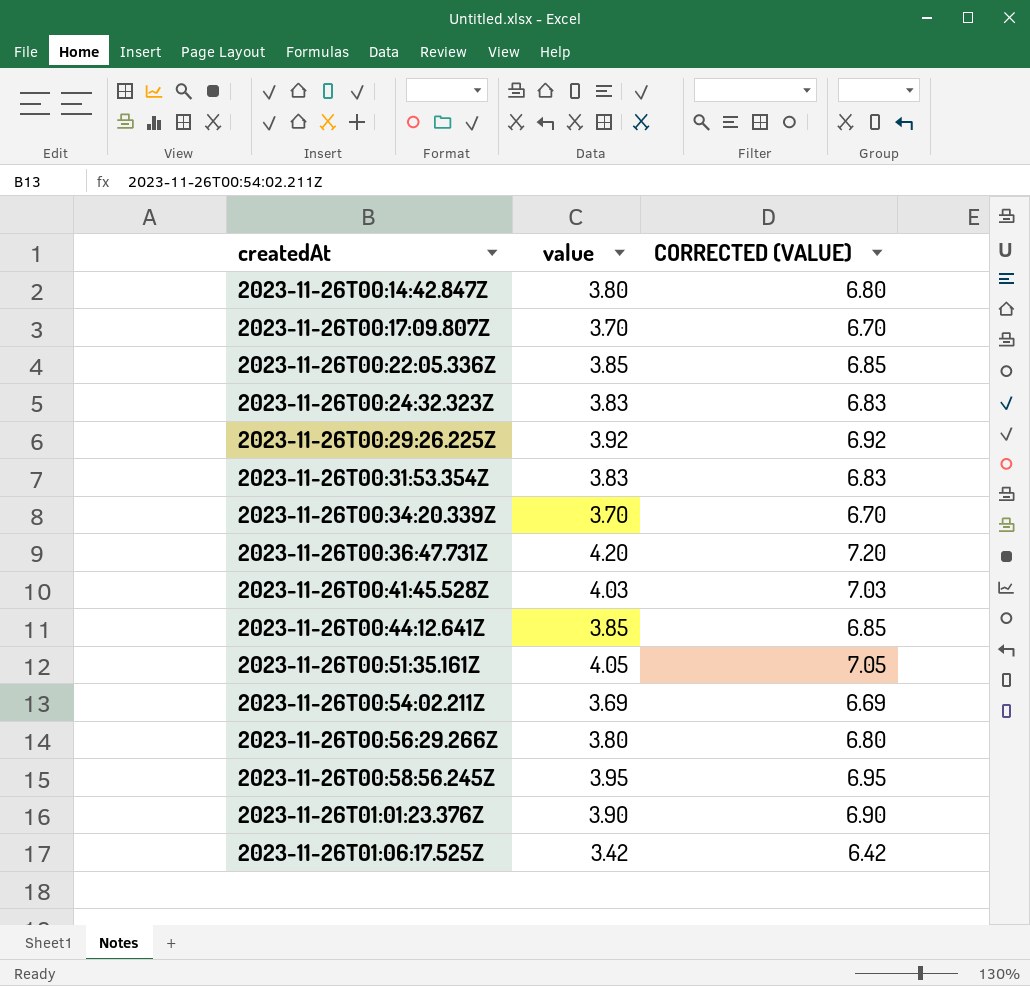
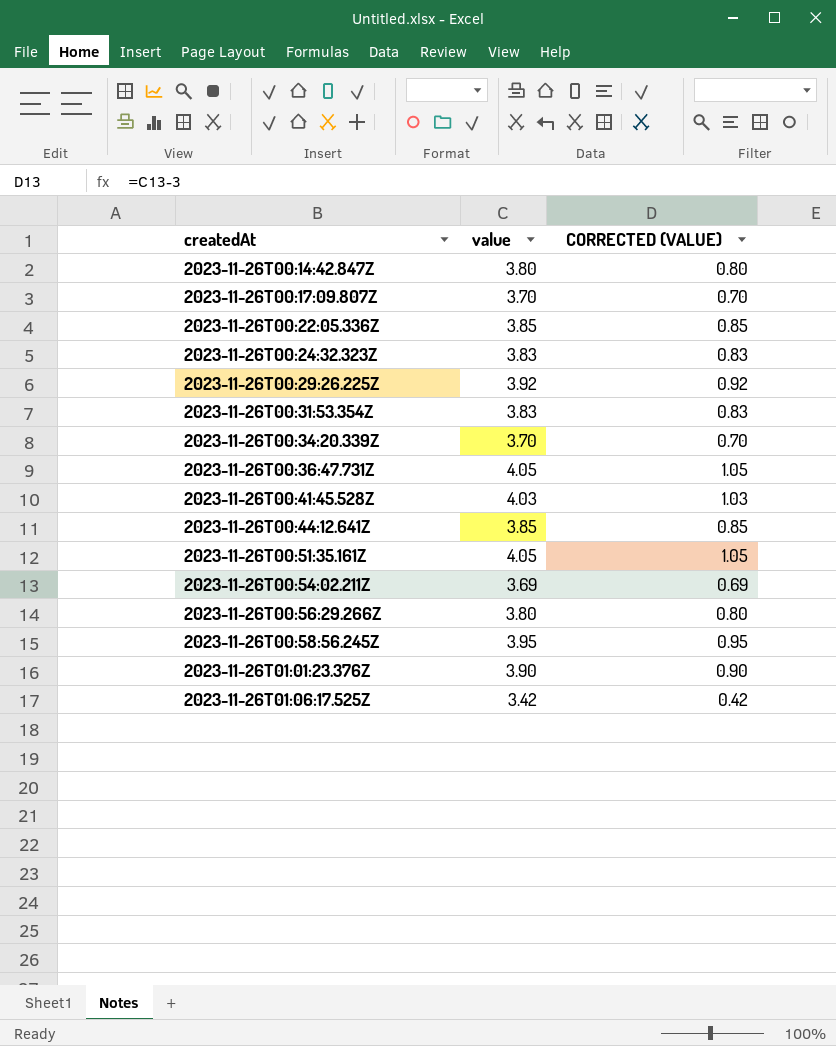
column CORRECTED (VALUE) | formula: [value] + 3 -> [value] - 3
2023-11-26T00:36:47.731Z | value: 4.20 -> 4.05

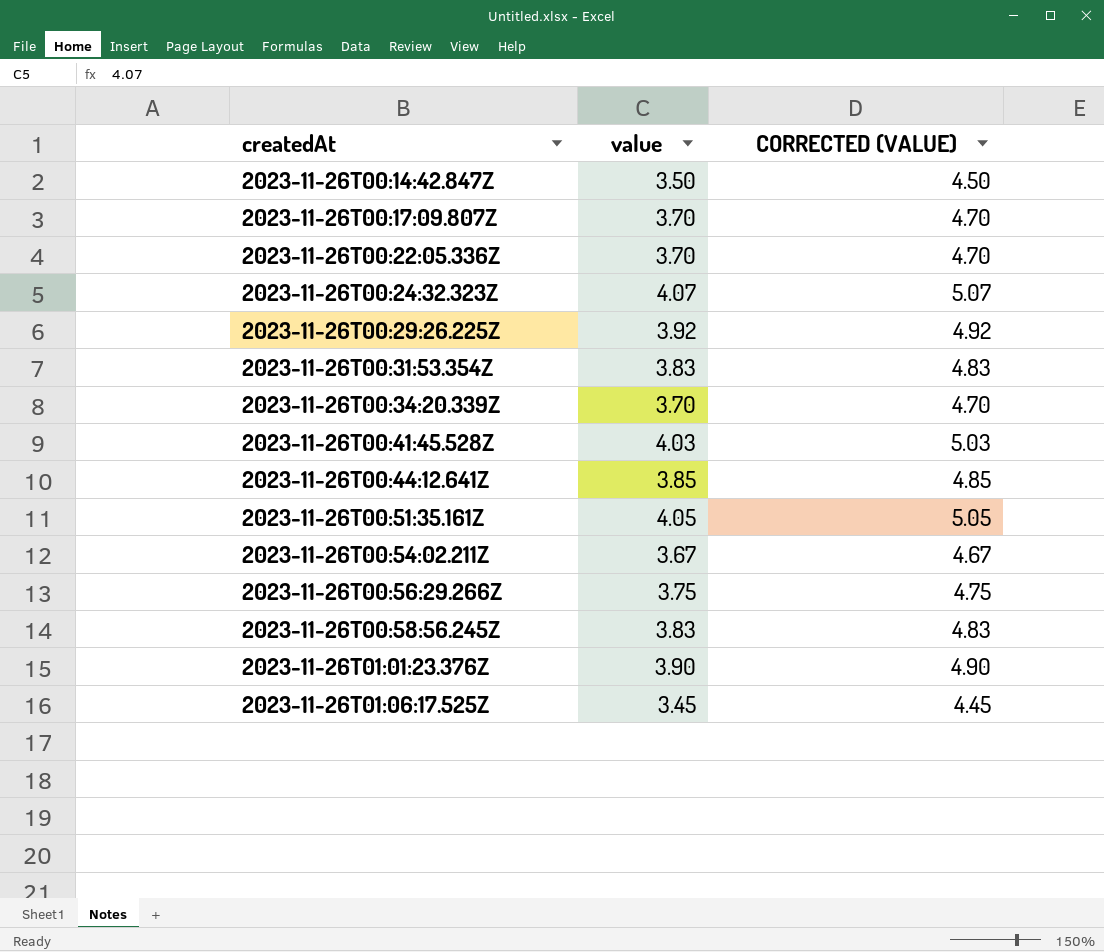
column CORRECTED (VALUE) | formula: [value] - 3 -> [value] + 1
row 2023-11-26T00:36:47.731Z: 4.05 | 1.05 -> none
2023-11-26T00:14:42.847Z | value: 3.80 -> 3.50
2023-11-26T00:22:05.336Z | value: 3.85 -> 3.70
2023-11-26T00:24:32.323Z | value: 3.83 -> 4.07
2023-11-26T00:54:02.211Z | value: 3.69 -> 3.67
2023-11-26T00:56:29.266Z | value: 3.80 -> 3.75
2023-11-26T00:58:56.245Z | value: 3.95 -> 3.83
2023-11-26T01:06:17.525Z | value: 3.42 -> 3.45

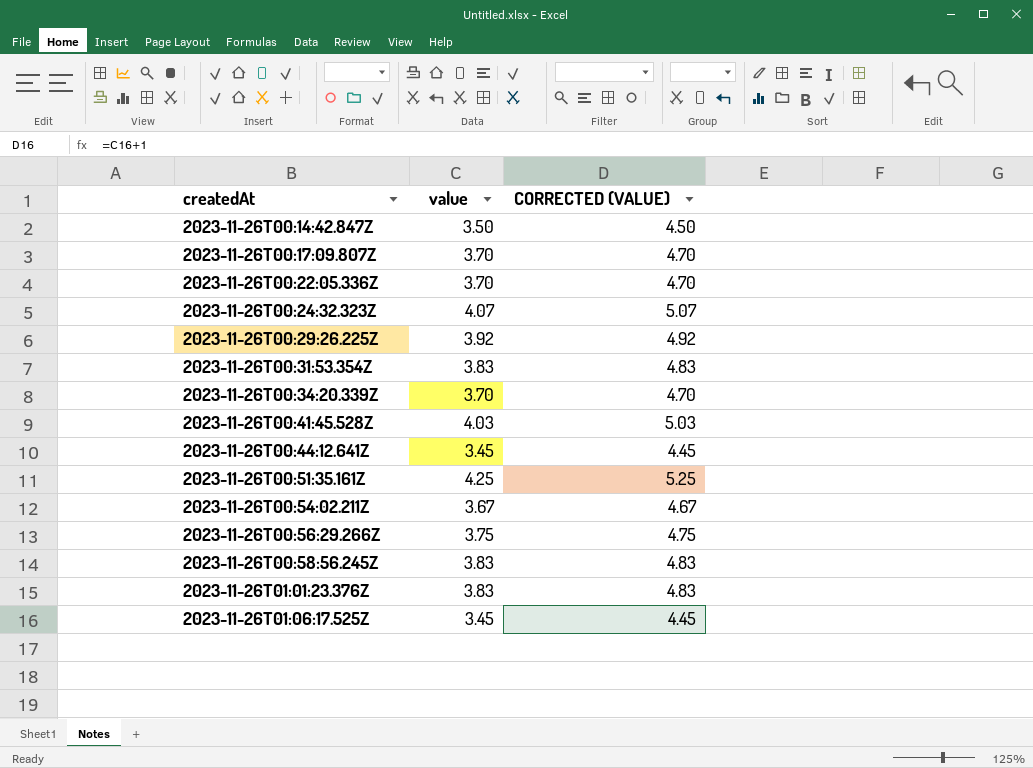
2023-11-26T00:44:12.641Z | value: 3.85 -> 3.45
2023-11-26T00:44:12.641Z | CORRECTED (VALUE): 4.85 -> 4.45
2023-11-26T00:51:35.161Z | value: 4.05 -> 4.25
2023-11-26T00:51:35.161Z | CORRECTED (VALUE): 5.05 -> 5.25
2023-11-26T01:01:23.376Z | value: 3.90 -> 3.83
2023-11-26T01:01:23.376Z | CORRECTED (VALUE): 4.90 -> 4.83

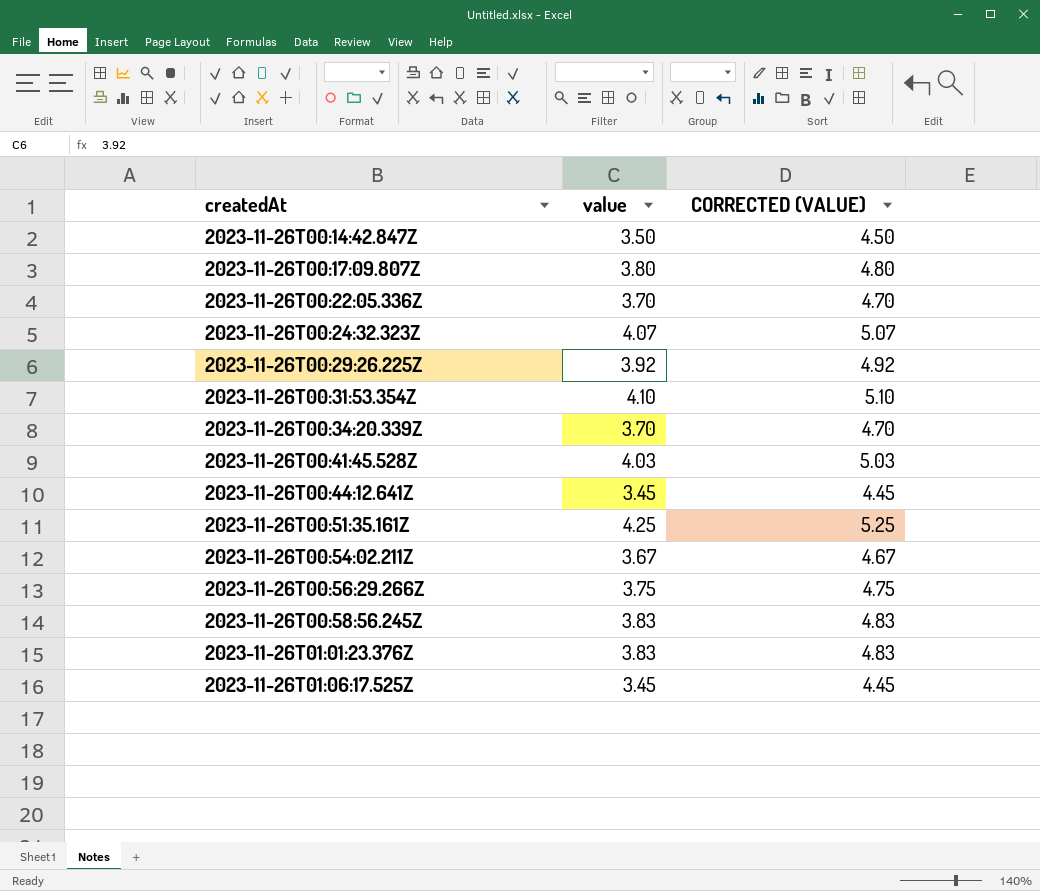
2023-11-26T00:17:09.807Z | value: 3.70 -> 3.80
2023-11-26T00:17:09.807Z | CORRECTED (VALUE): 4.70 -> 4.80
2023-11-26T00:31:53.354Z | value: 3.83 -> 4.10
2023-11-26T00:31:53.354Z | CORRECTED (VALUE): 4.83 -> 5.10

